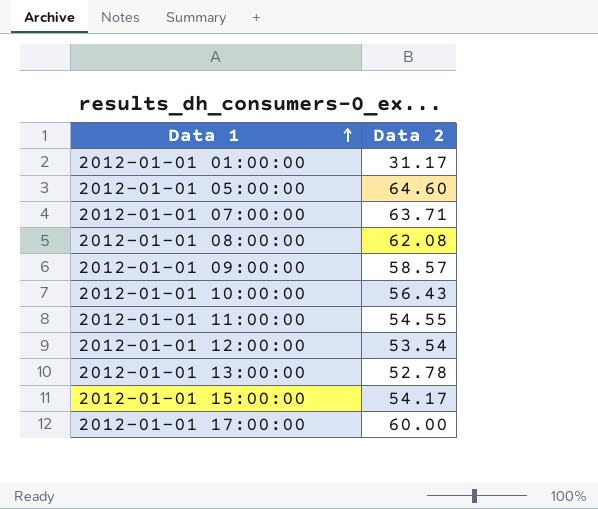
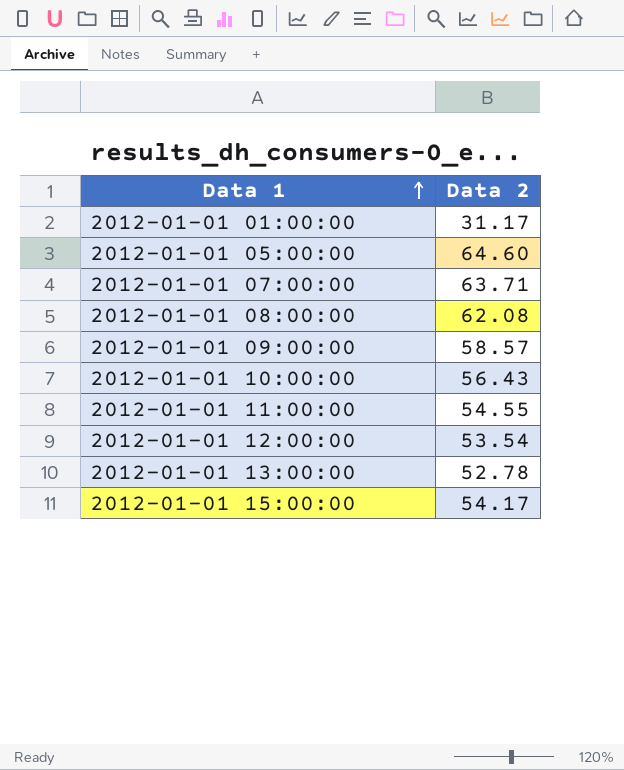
row 2012-01-01 17:00:00: 60.00 -> none

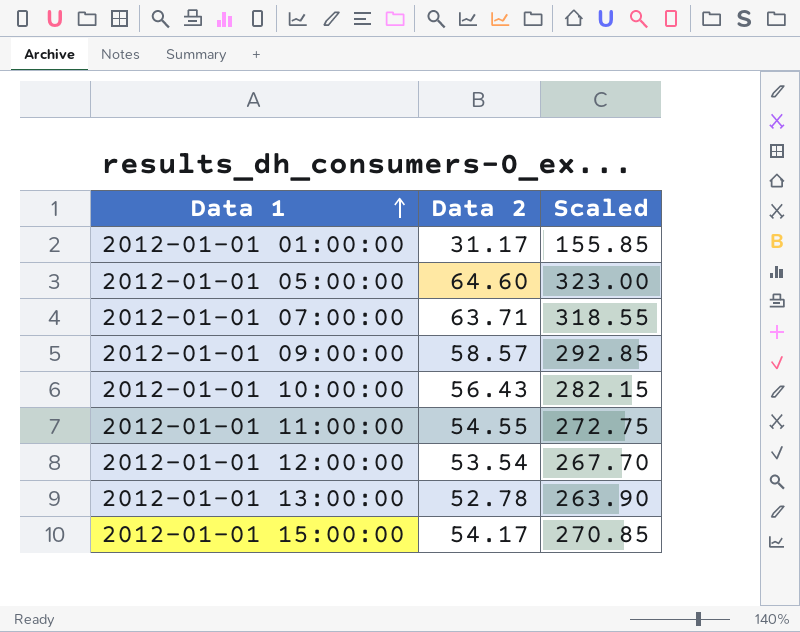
column Scaled | formula: none -> [Data 2] * 5
row 2012-01-01 08:00:00: 62.08 -> none

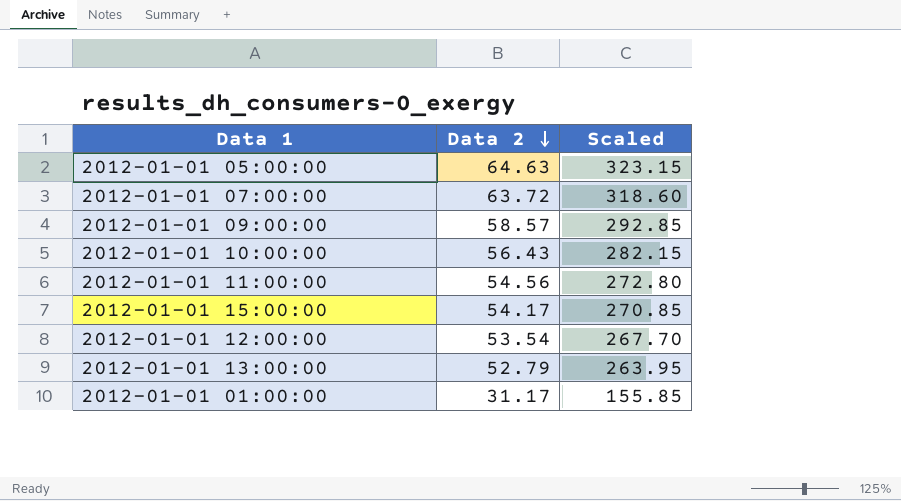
row order: Data 1 ascending -> Data 2 descending
2012-01-01 05:00:00 | Data 2: 64.60 -> 64.63
2012-01-01 05:00:00 | Scaled: 323.00 -> 323.15
2012-01-01 07:00:00 | Data 2: 63.71 -> 63.72
2012-01-01 07:00:00 | Scaled: 318.55 -> 318.60
2012-01-01 11:00:00 | Data 2: 54.55 -> 54.56
2012-01-01 11:00:00 | Scaled: 272.75 -> 272.80
2012-01-01 13:00:00 | Data 2: 52.78 -> 52.79
2012-01-01 13:00:00 | Scaled: 263.90 -> 263.95

